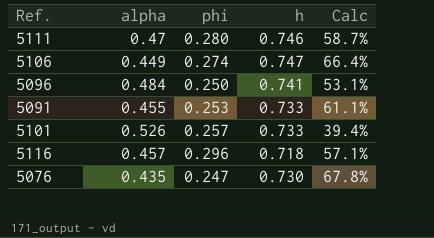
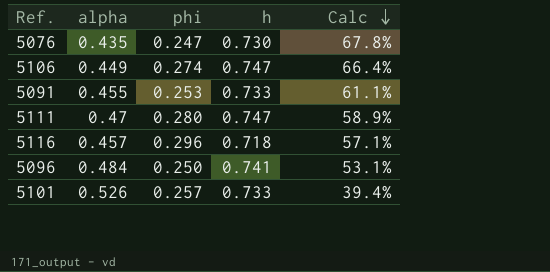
row order: none -> Calc descending
5111 | h: 0.746 -> 0.747
5111 | Calc: 58.7% -> 58.9%

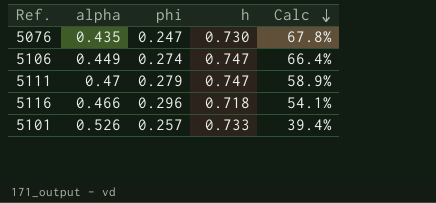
row 5091: 0.455 | 0.253 | 0.733 | 61.1% -> none
row 5096: 0.484 | 0.250 | 0.741 | 53.1% -> none
5111 | phi: 0.280 -> 0.279
5116 | alpha: 0.457 -> 0.466
5116 | Calc: 57.1% -> 54.1%

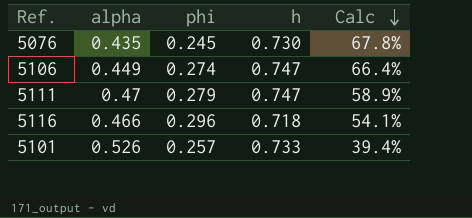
5076 | phi: 0.247 -> 0.245

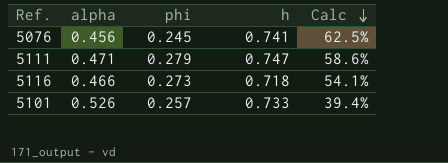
row 5106: 0.449 | 0.274 | 0.747 | 66.4% -> none
5076 | alpha: 0.435 -> 0.456
5076 | h: 0.730 -> 0.741
5076 | Calc: 67.8% -> 62.5%
5111 | alpha: 0.47 -> 0.471
5111 | Calc: 58.9% -> 58.6%
5116 | phi: 0.296 -> 0.273

